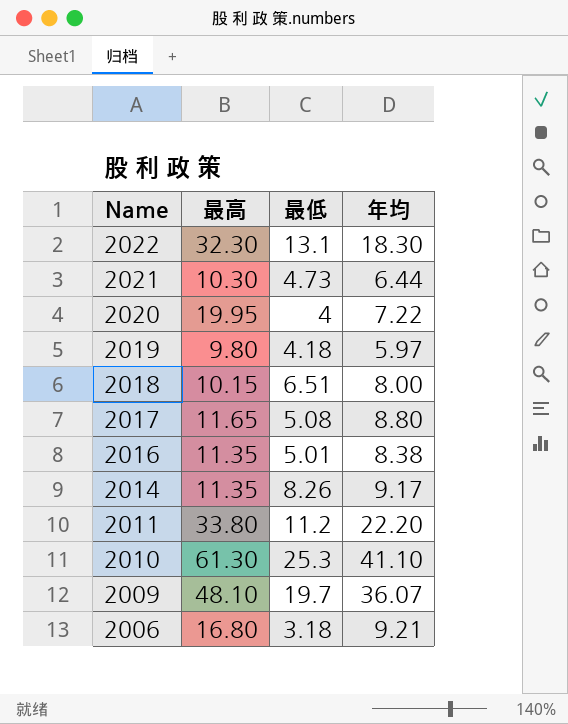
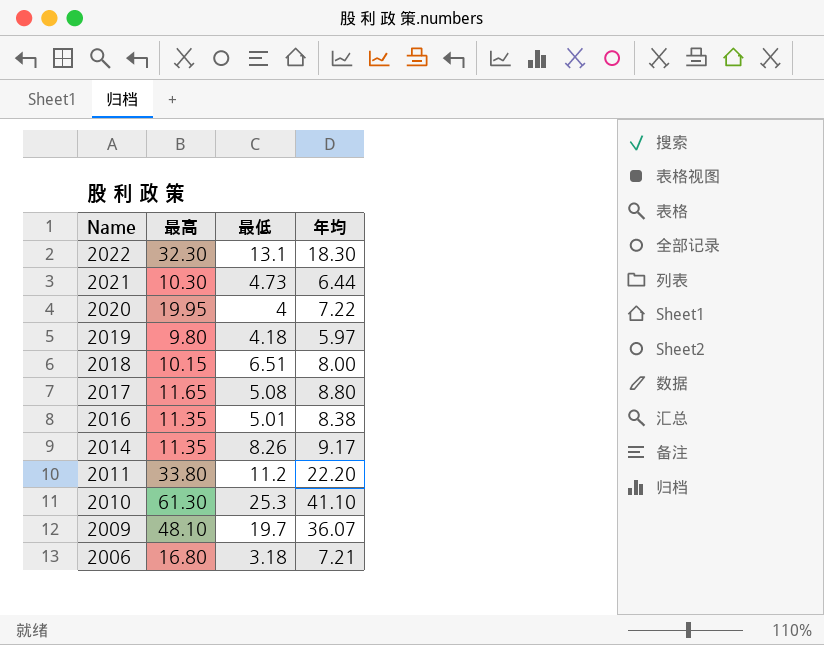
2006 | 年均: 9.21 -> 7.21

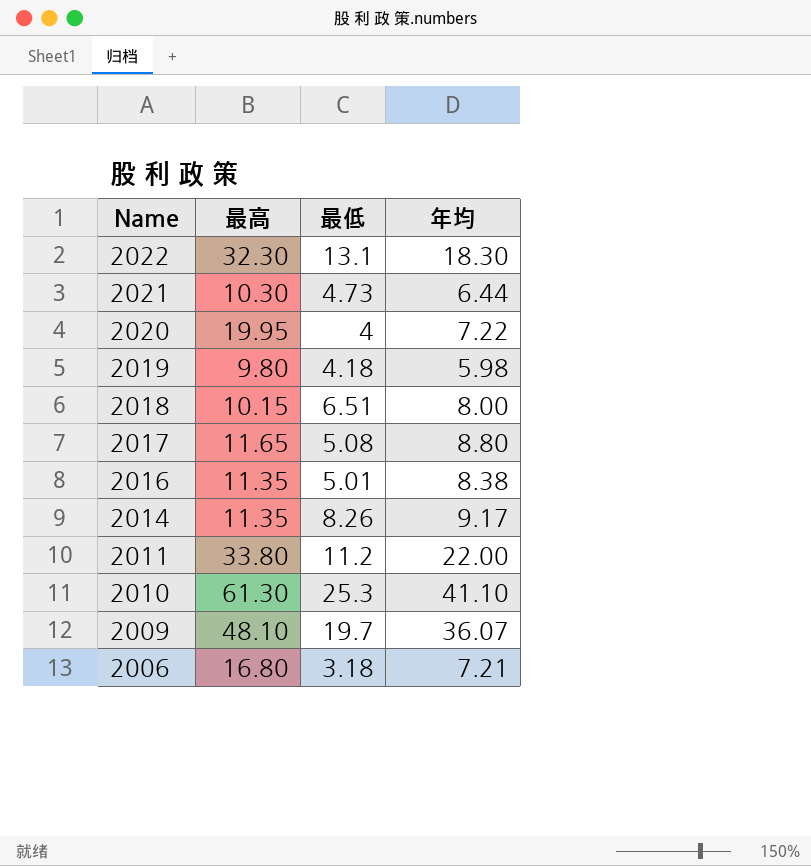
2019 | 年均: 5.97 -> 5.98
2011 | 年均: 22.20 -> 22.00

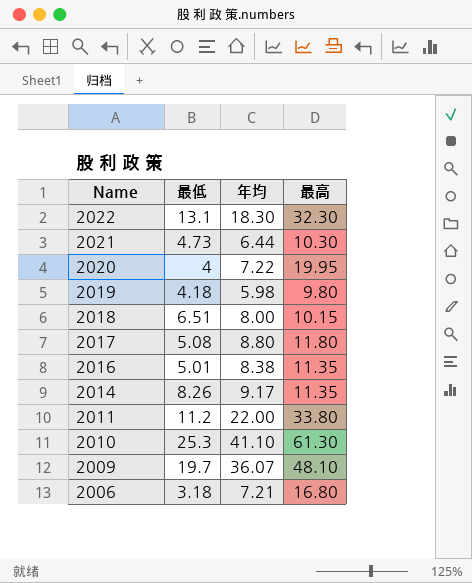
column 最高 | position: 2 -> 4
2017 | 最高: 11.65 -> 11.80

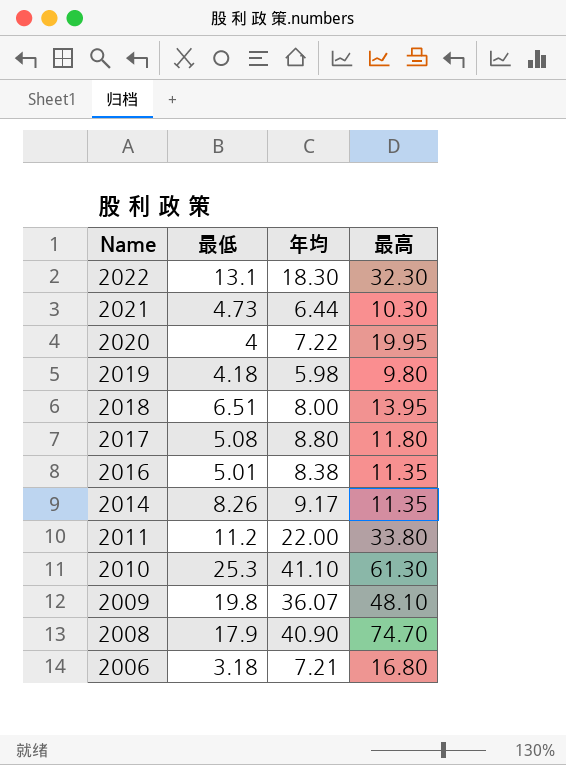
2018 | 最高: 10.15 -> 13.95
2009 | 最低: 19.7 -> 19.8
row 2008: none -> 17.9 | 40.90 | 74.70

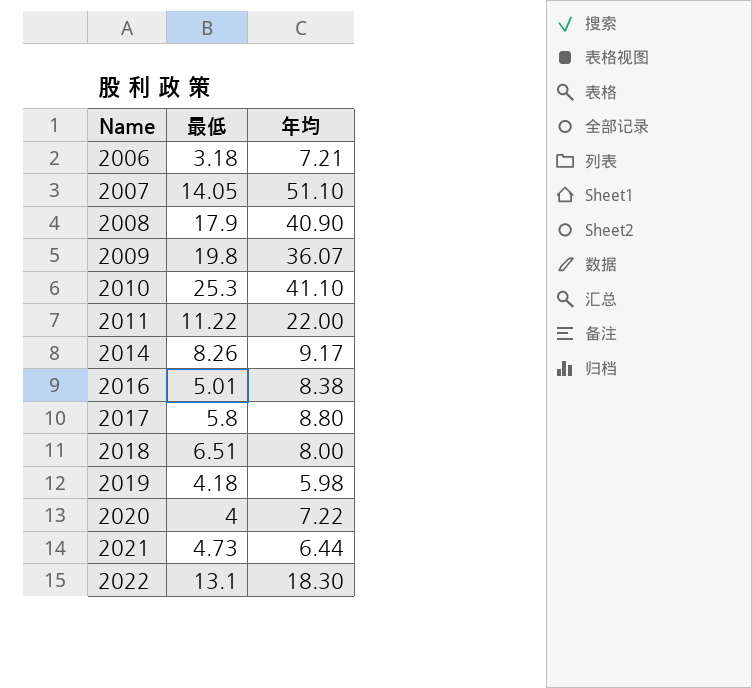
row order: Name descending -> Name ascending
column 最高 | position: 4 -> none
row 2007: none -> 14.05 | 51.10
2011 | 最低: 11.2 -> 11.22
2017 | 最低: 5.08 -> 5.8

